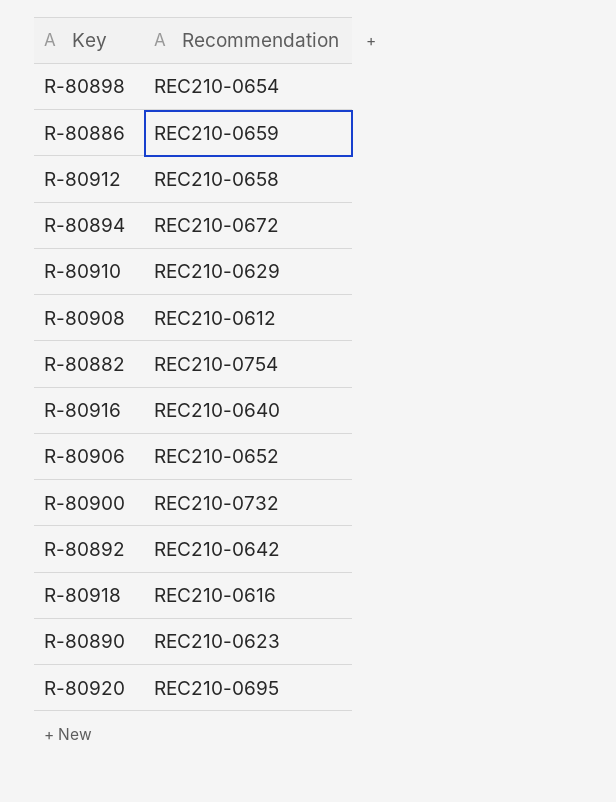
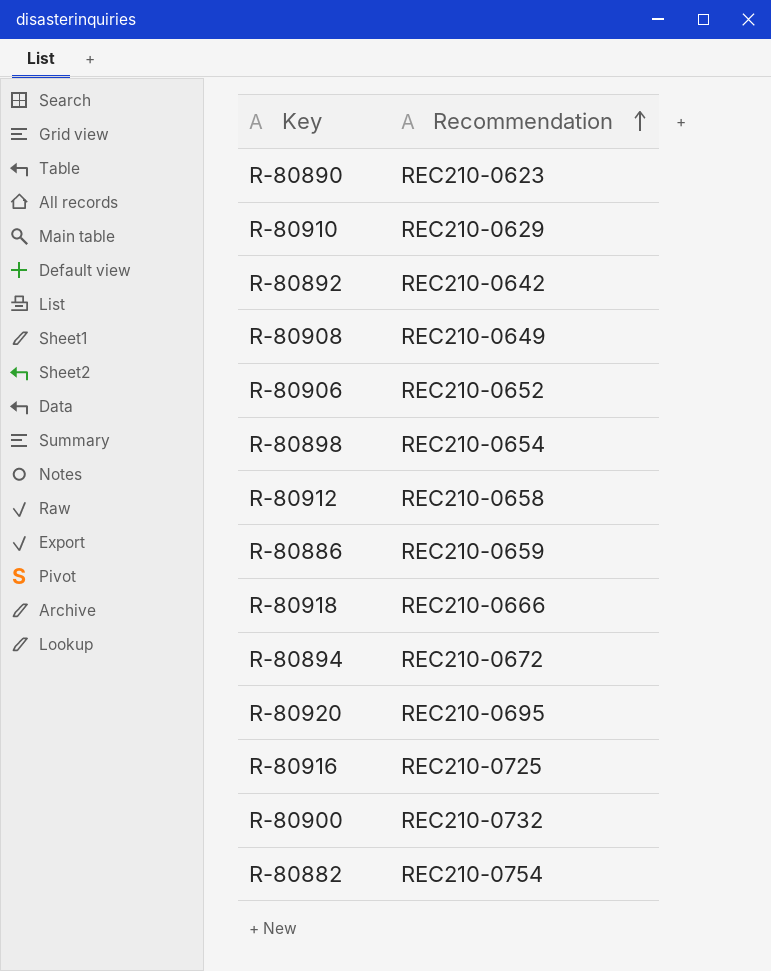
row order: none -> Recommendation ascending
R-80908 | Recommendation: REC210-0612 -> REC210-0649
R-80918 | Recommendation: REC210-0616 -> REC210-0666
R-80916 | Recommendation: REC210-0640 -> REC210-0725

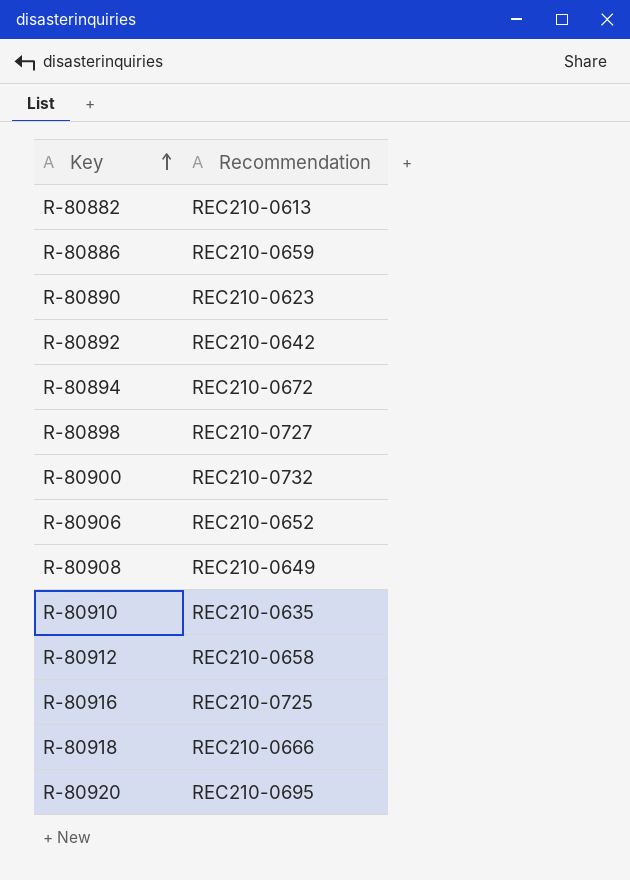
row order: Recommendation ascending -> Key ascending
R-80882 | Recommendation: REC210-0754 -> REC210-0613
R-80898 | Recommendation: REC210-0654 -> REC210-0727
R-80910 | Recommendation: REC210-0629 -> REC210-0635

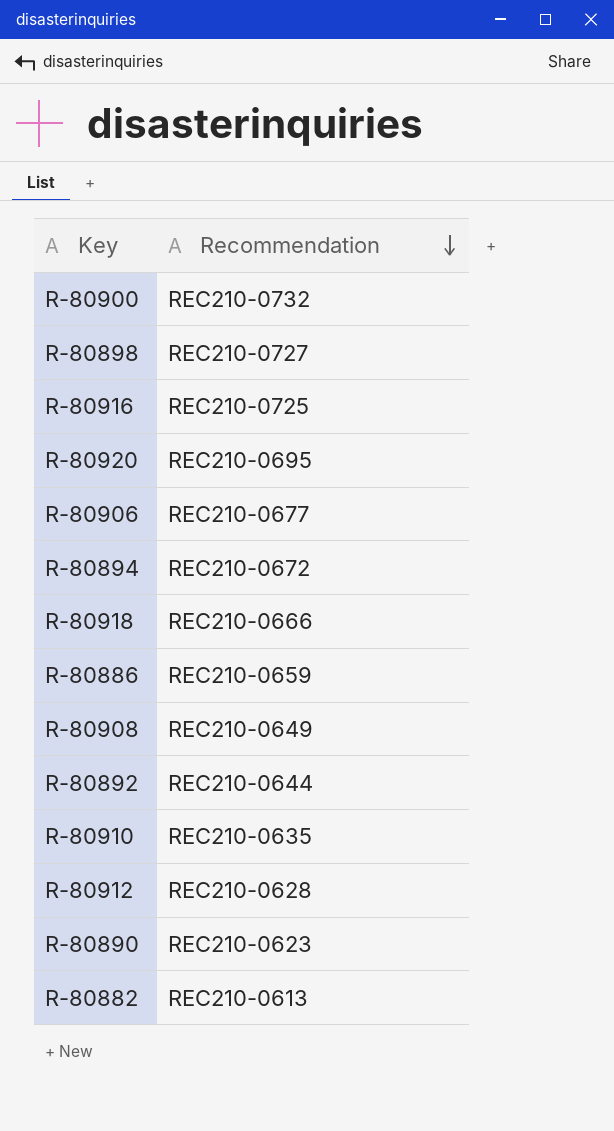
row order: Key ascending -> Recommendation descending
R-80906 | Recommendation: REC210-0652 -> REC210-0677
R-80892 | Recommendation: REC210-0642 -> REC210-0644
R-80912 | Recommendation: REC210-0658 -> REC210-0628

